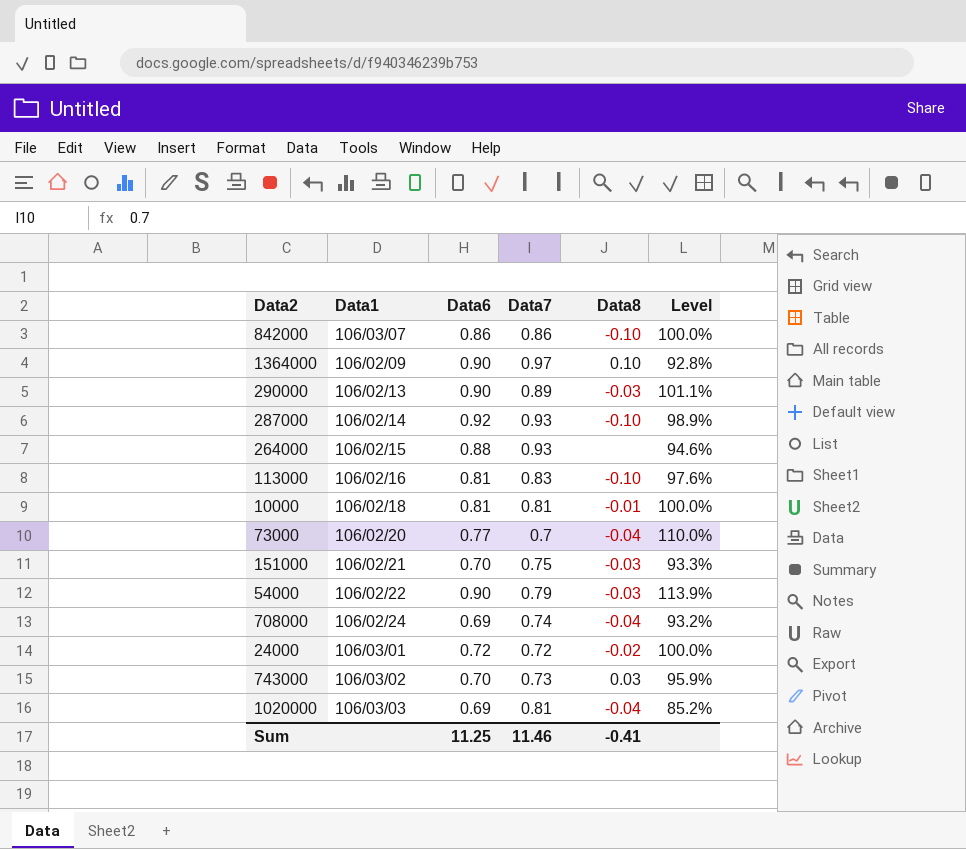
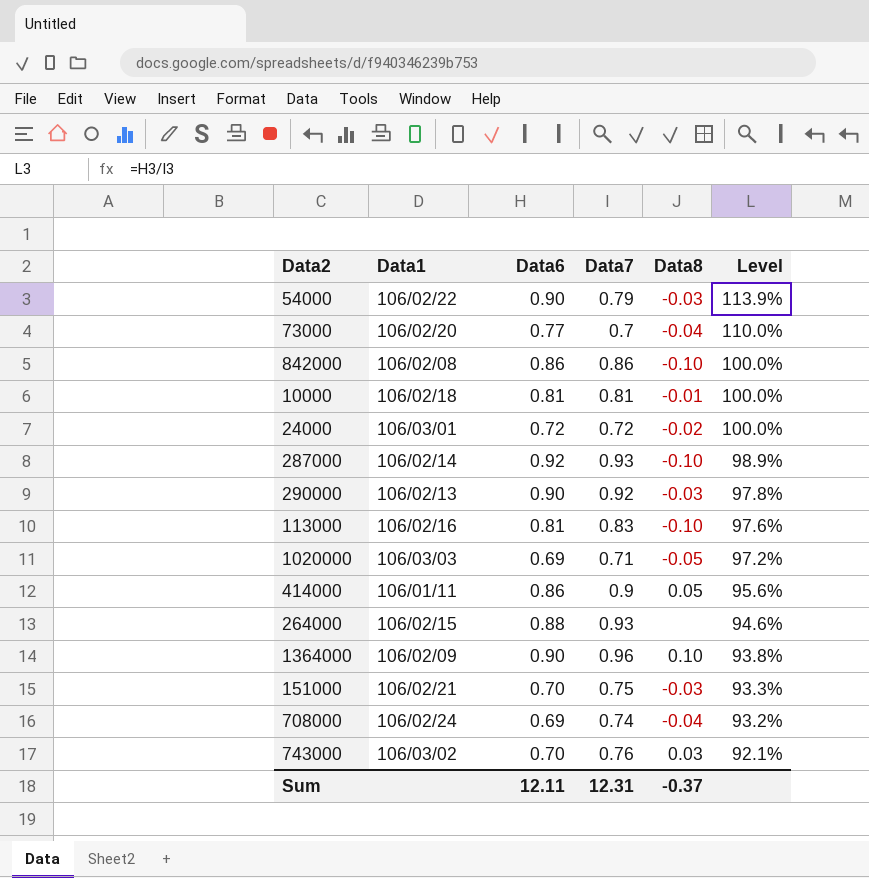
row order: none -> Level descending
842000 | Data1: 106/03/07 -> 106/02/08
290000 | Data7: 0.89 -> 0.92
290000 | Level: 101.1% -> 97.8%
1020000 | Data7: 0.81 -> 0.71
1020000 | Data8: -0.04 -> -0.05
1020000 | Level: 85.2% -> 97.2%
row 414000: none -> 106/01/11 | 0.86 | 0.9 | 0.05 | 95.6%
1364000 | Data7: 0.97 -> 0.96
1364000 | Level: 92.8% -> 93.8%
743000 | Data7: 0.73 -> 0.76
743000 | Level: 95.9% -> 92.1%
Sum | Data6: 11.25 -> 12.11
Sum | Data7: 11.46 -> 12.31
Sum | Data8: -0.41 -> -0.37

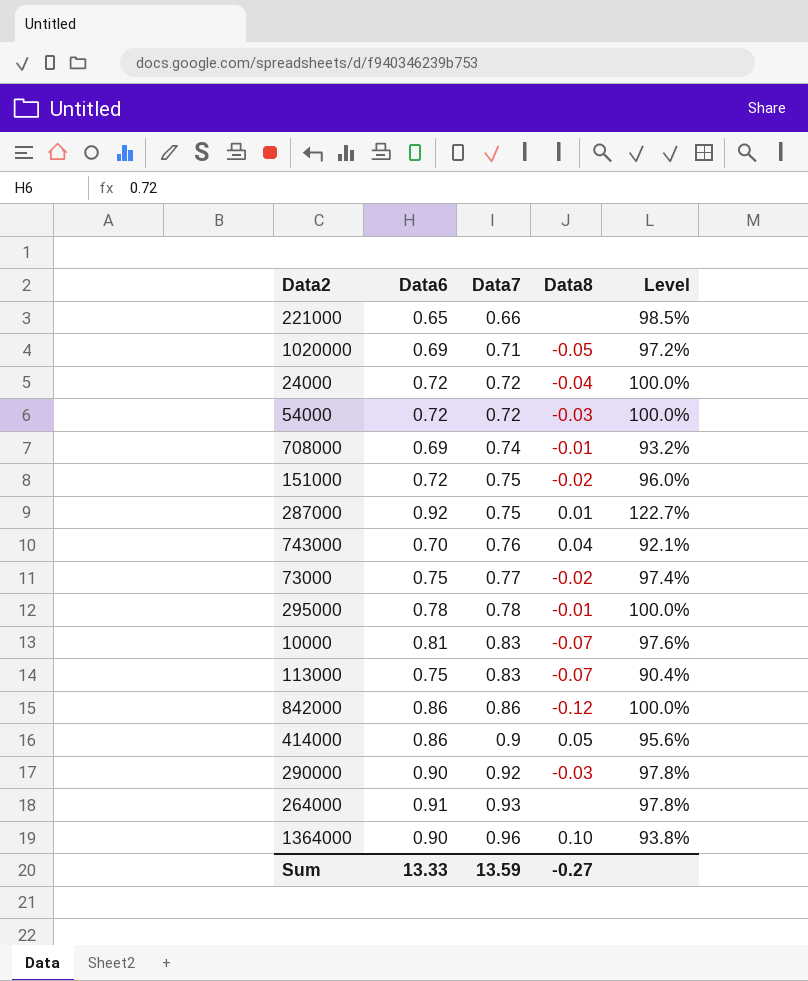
row order: Level descending -> Data7 ascending
column Data1 | position: 2 -> none
row 221000: none -> 0.65 | 0.66 | none | 98.5%
24000 | Data8: -0.02 -> -0.04
54000 | Data6: 0.90 -> 0.72
54000 | Data7: 0.79 -> 0.72
54000 | Level: 113.9% -> 100.0%
708000 | Data8: -0.04 -> -0.01
151000 | Data6: 0.70 -> 0.72
151000 | Data8: -0.03 -> -0.02
151000 | Level: 93.3% -> 96.0%
287000 | Data7: 0.93 -> 0.75
287000 | Data8: -0.10 -> 0.01
287000 | Level: 98.9% -> 122.7%
743000 | Data8: 0.03 -> 0.04
73000 | Data6: 0.77 -> 0.75
73000 | Data7: 0.7 -> 0.77
73000 | Data8: -0.04 -> -0.02
73000 | Level: 110.0% -> 97.4%
row 295000: none -> 0.78 | 0.78 | -0.01 | 100.0%
10000 | Data7: 0.81 -> 0.83
10000 | Data8: -0.01 -> -0.07
10000 | Level: 100.0% -> 97.6%
113000 | Data6: 0.81 -> 0.75
113000 | Data8: -0.10 -> -0.07
113000 | Level: 97.6% -> 90.4%
842000 | Data8: -0.10 -> -0.12
264000 | Data6: 0.88 -> 0.91
264000 | Level: 94.6% -> 97.8%
Sum | Data6: 12.11 -> 13.33
Sum | Data7: 12.31 -> 13.59
Sum | Data8: -0.37 -> -0.27

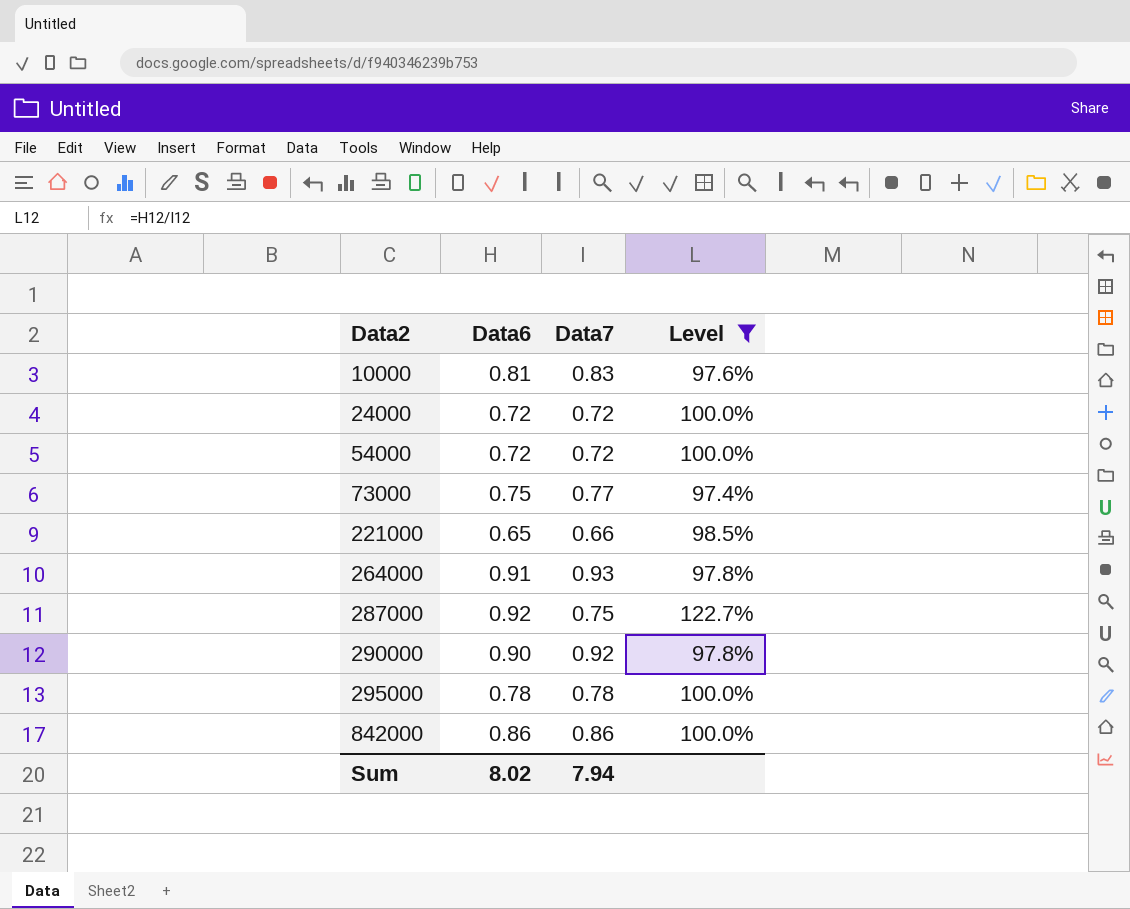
filter: none -> Level >= 97.4%
row order: Data7 ascending -> Data2 ascending
column Data8 | position: 4 -> none
Sum | Data6: 13.33 -> 8.02
Sum | Data7: 13.59 -> 7.94

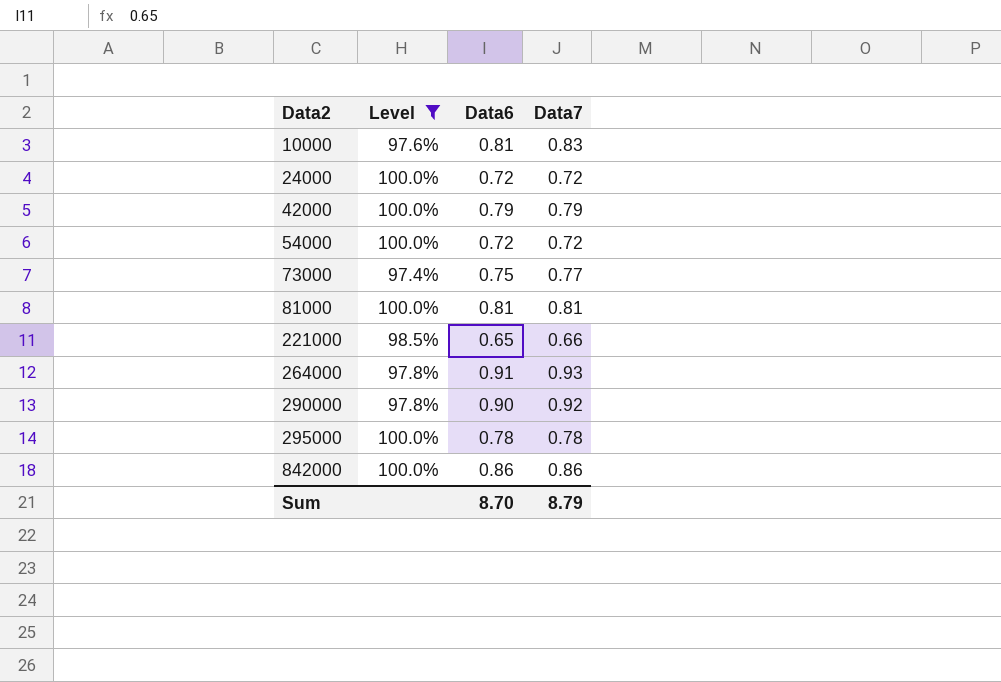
column Level | position: 4 -> 2
row 287000: 0.92 | 0.75 | 122.7% -> none
row 42000: none -> 100.0% | 0.79 | 0.79
row 81000: none -> 100.0% | 0.81 | 0.81
Sum | Data6: 8.02 -> 8.70
Sum | Data7: 7.94 -> 8.79

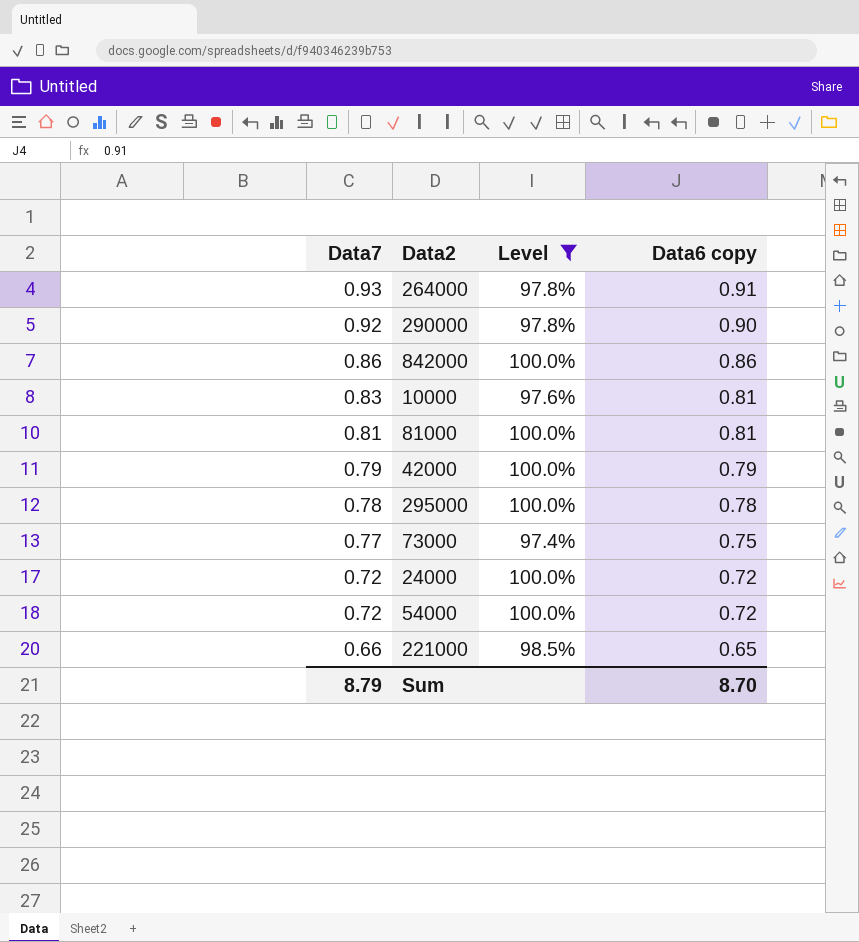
row order: Data2 ascending -> Data7 descending
column Data7 | position: 4 -> 1
column name: Data6 -> Data6 copy

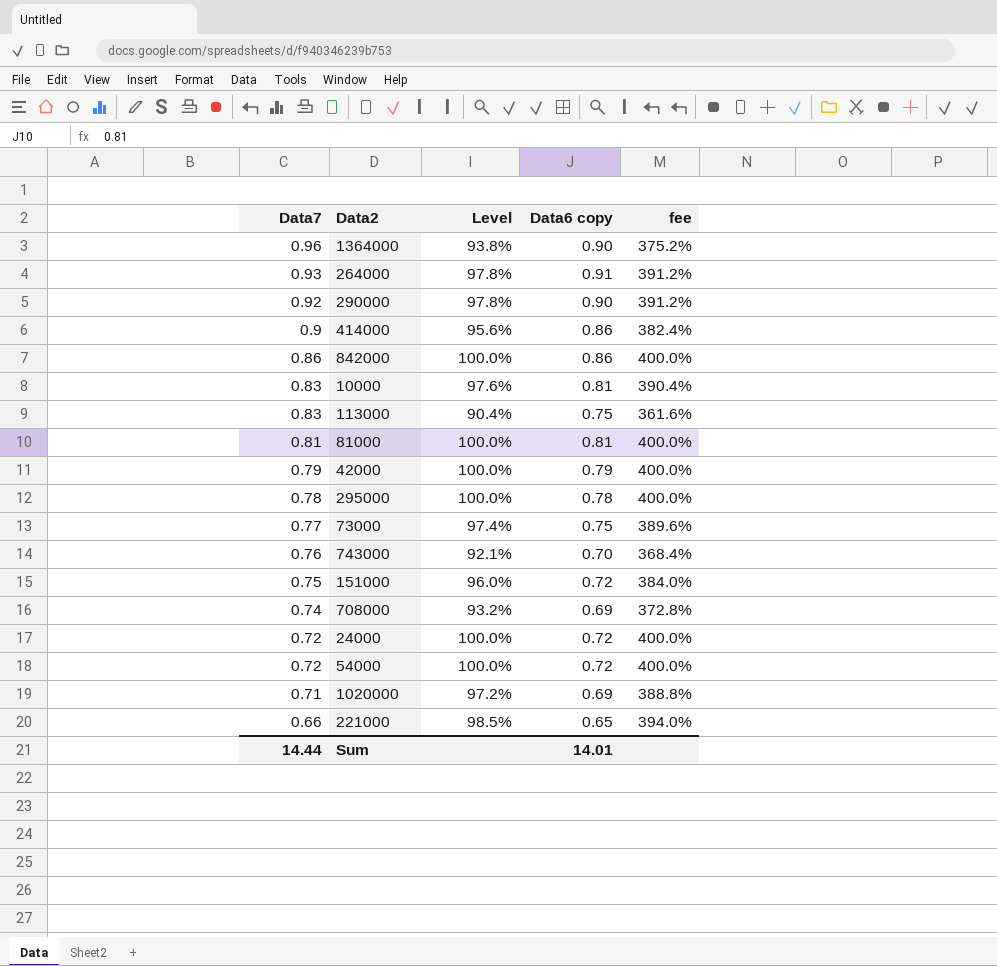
filter: Level >= 97.4% -> none
column fee | formula: none -> [Level] * 4
Sum | Data7: 8.79 -> 14.44
Sum | Data6 copy: 8.70 -> 14.01

